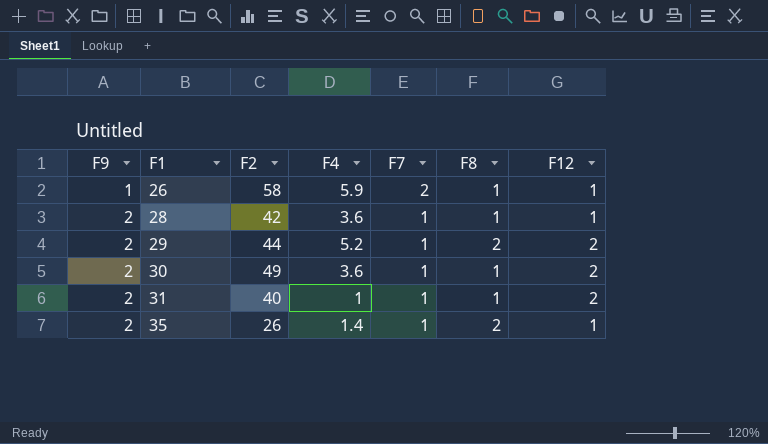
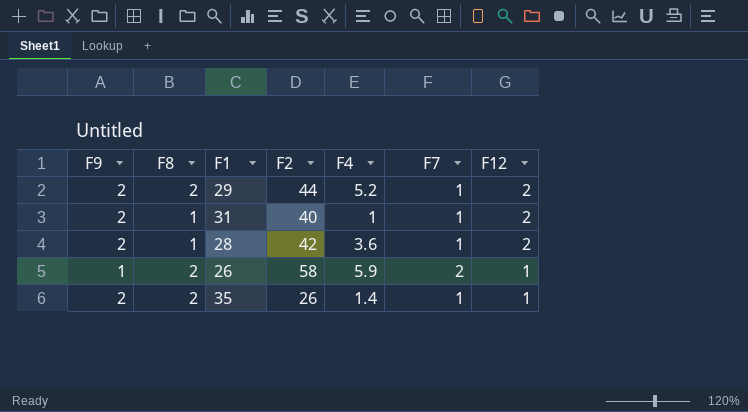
row order: F9 ascending -> F12 descending
column F8 | position: 6 -> 2
row 30: 2 | 49 | 3.6 | 1 | 1 | 2 -> none
28 | F12: 1 -> 2
26 | F8: 1 -> 2

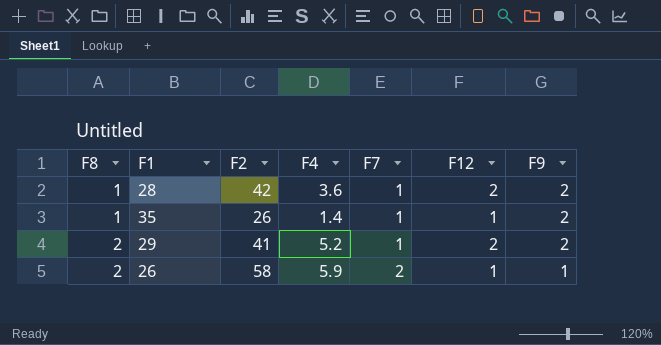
row order: F12 descending -> F8 ascending
column F9 | position: 1 -> 7
row 31: 2 | 1 | 40 | 1 | 1 | 2 -> none
35 | F8: 2 -> 1
29 | F2: 44 -> 41

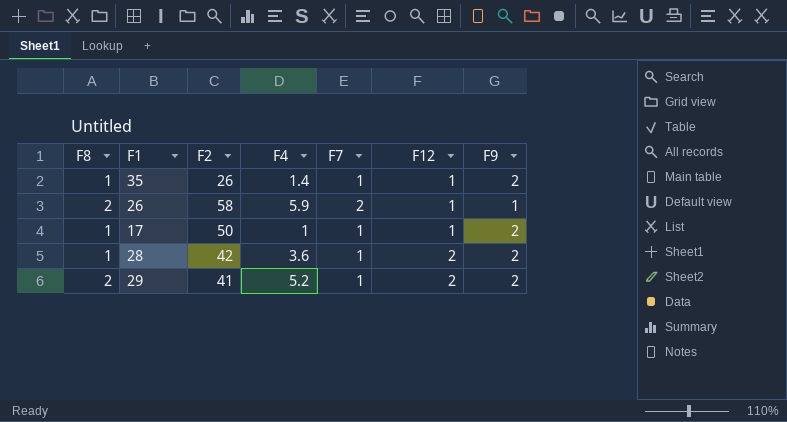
row order: F8 ascending -> F12 ascending
row 17: none -> 1 | 50 | 1 | 1 | 1 | 2

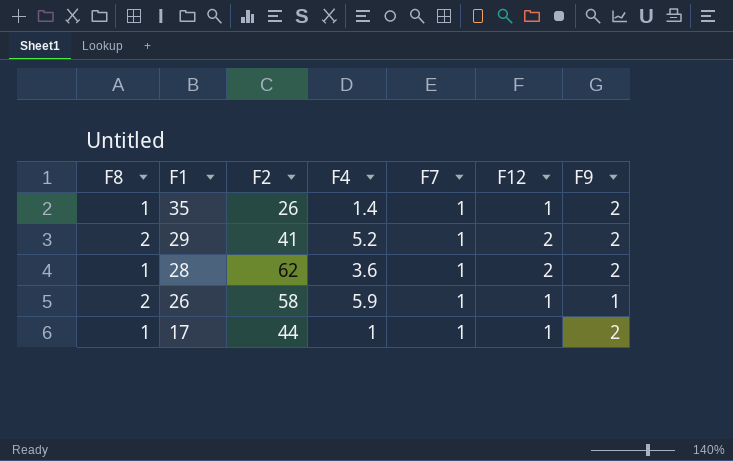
row order: F12 ascending -> F1 descending
28 | F2: 42 -> 62
26 | F7: 2 -> 1
17 | F2: 50 -> 44

